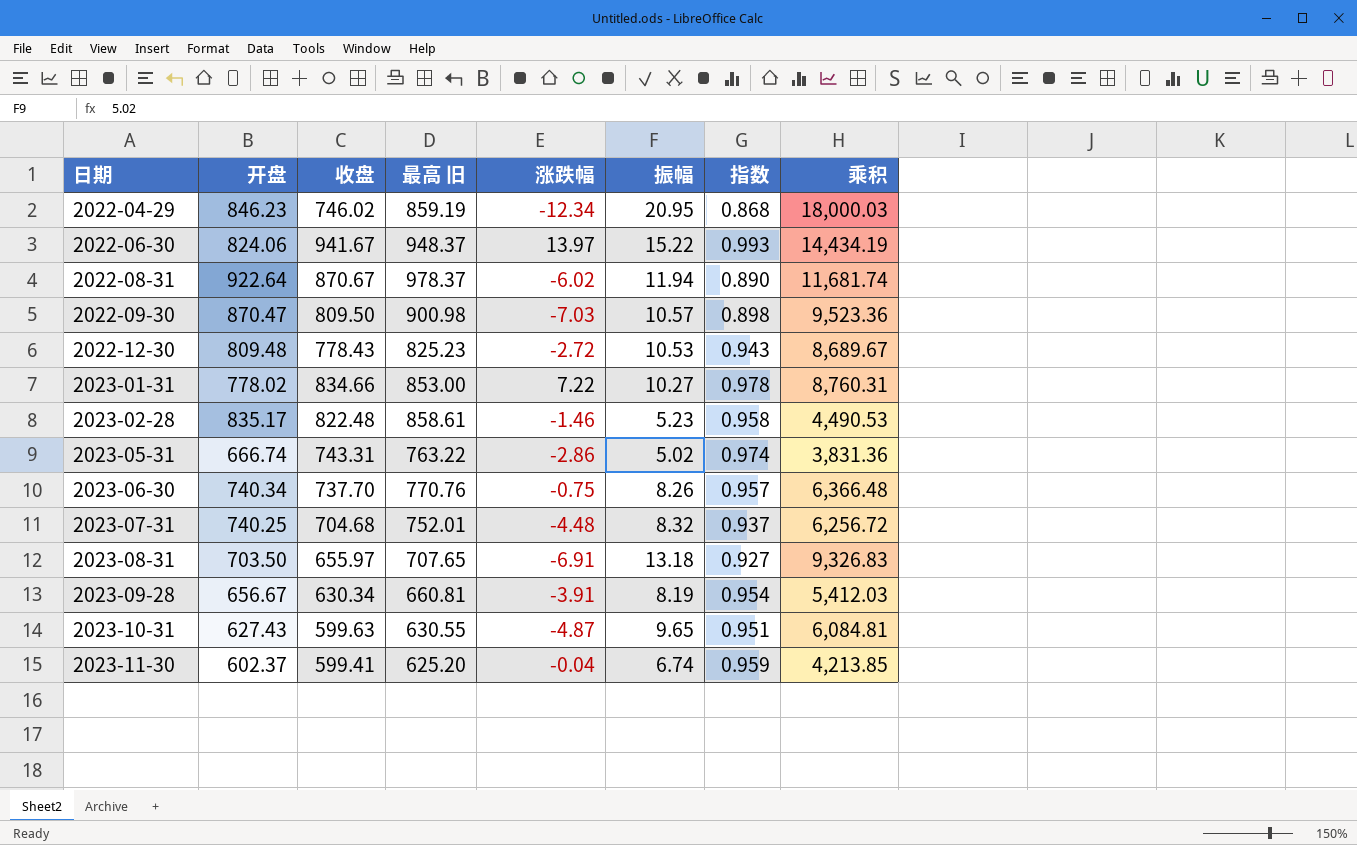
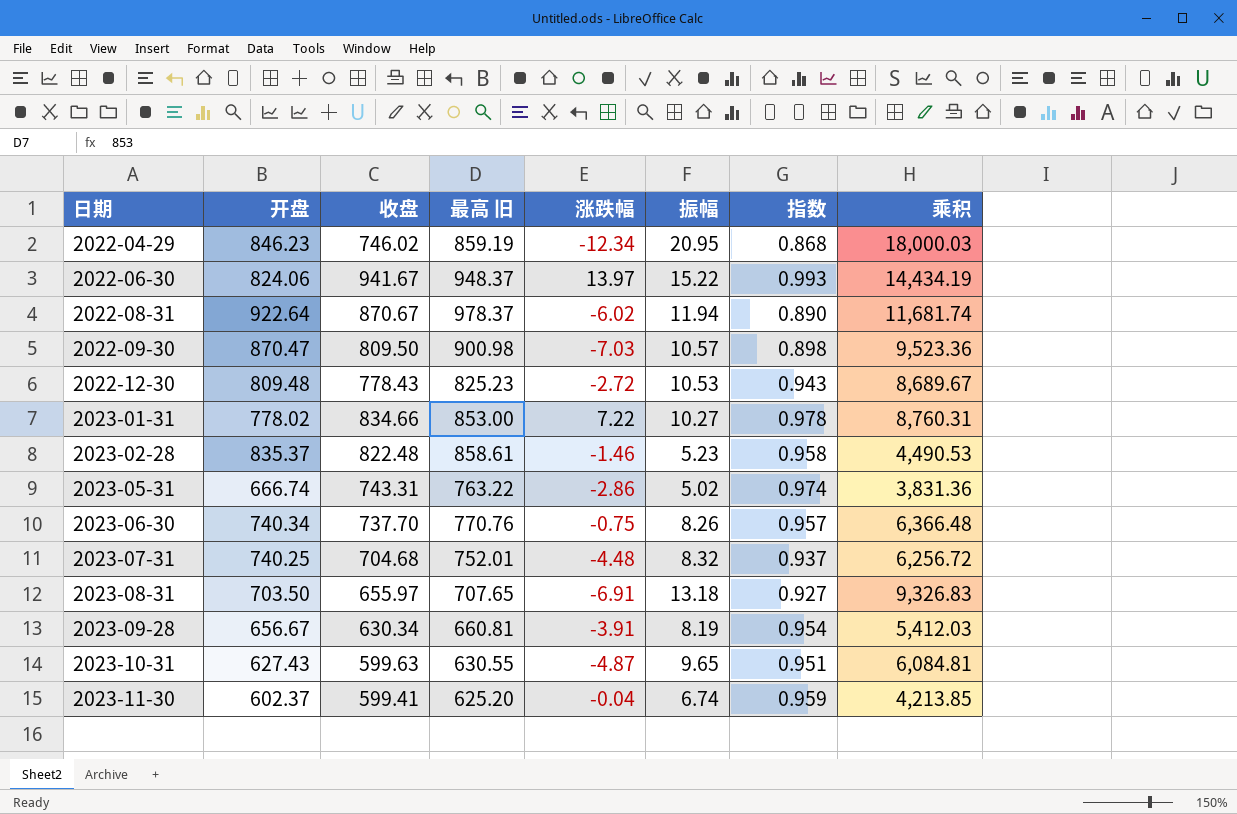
2023-02-28 | 开盘: 835.17 -> 835.37

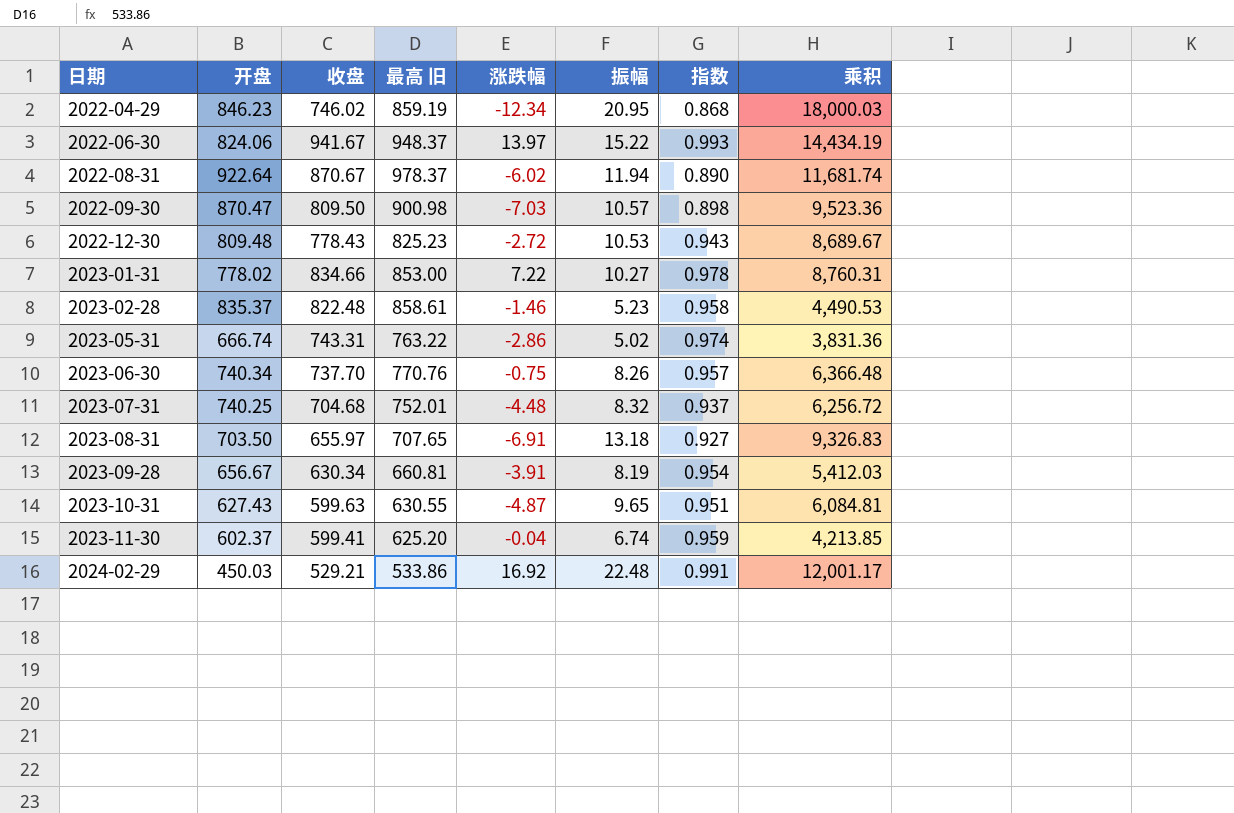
row 2024-02-29: none -> 450.03 | 529.21 | 533.86 | 16.92 | 22.48 | 0.991 | 12,001.17

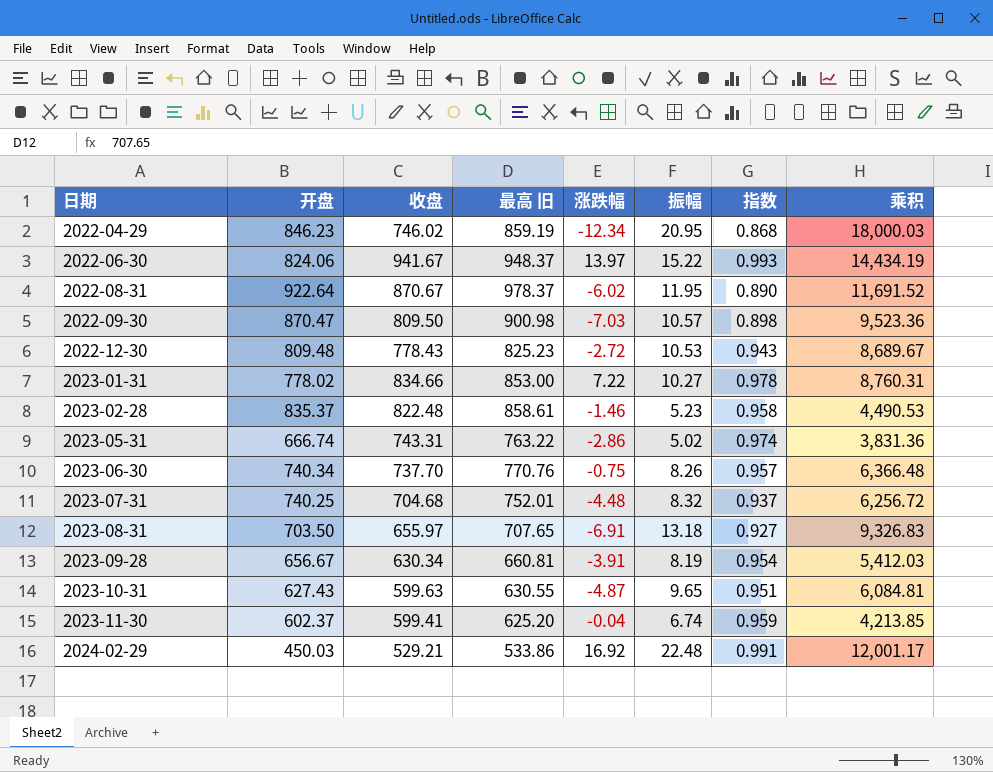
2022-08-31 | 振幅: 11.94 -> 11.95
2022-08-31 | 乘积: 11,681.74 -> 11,691.52

